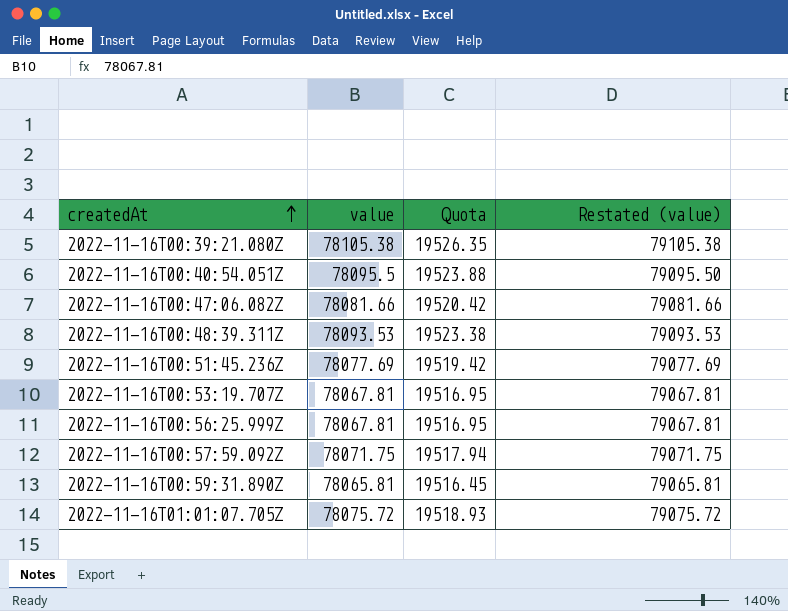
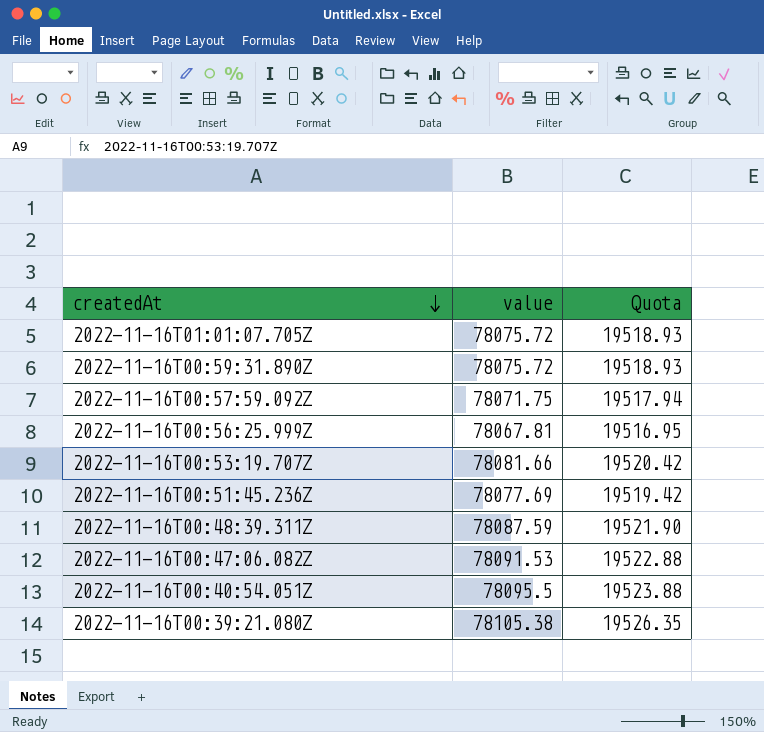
row order: createdAt ascending -> createdAt descending
column Restated (value) | formula: [value] + 1000 -> none
2022-11-16T00:59:31.890Z | value: 78065.81 -> 78075.72
2022-11-16T00:59:31.890Z | Quota: 19516.45 -> 19518.93
2022-11-16T00:53:19.707Z | value: 78067.81 -> 78081.66
2022-11-16T00:53:19.707Z | Quota: 19516.95 -> 19520.42
2022-11-16T00:48:39.311Z | value: 78093.53 -> 78087.59
2022-11-16T00:48:39.311Z | Quota: 19523.38 -> 19521.90
2022-11-16T00:47:06.082Z | value: 78081.66 -> 78091.53
2022-11-16T00:47:06.082Z | Quota: 19520.42 -> 19522.88

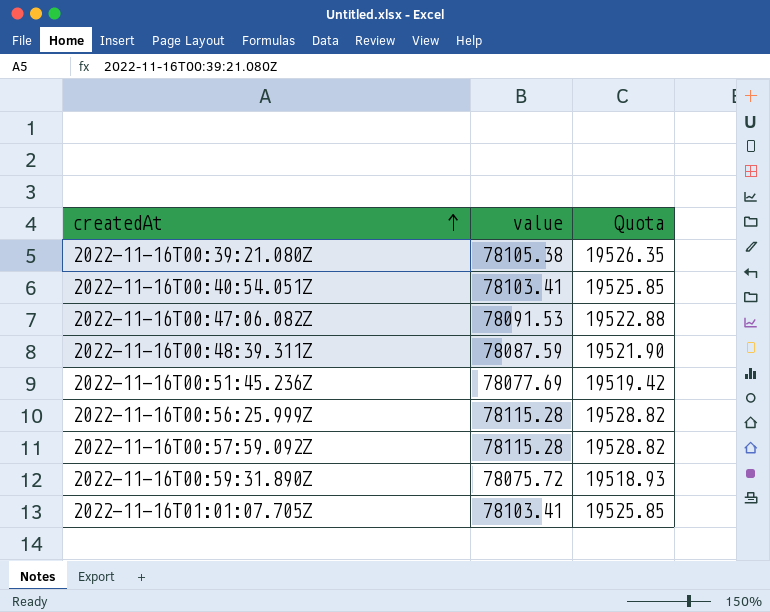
row order: createdAt descending -> createdAt ascending
row 2022-11-16T00:53:19.707Z: 78081.66 | 19520.42 -> none
2022-11-16T00:40:54.051Z | value: 78095.5 -> 78103.41
2022-11-16T00:40:54.051Z | Quota: 19523.88 -> 19525.85
2022-11-16T00:56:25.999Z | value: 78067.81 -> 78115.28
2022-11-16T00:56:25.999Z | Quota: 19516.95 -> 19528.82
2022-11-16T00:57:59.092Z | value: 78071.75 -> 78115.28
2022-11-16T00:57:59.092Z | Quota: 19517.94 -> 19528.82
2022-11-16T01:01:07.705Z | value: 78075.72 -> 78103.41
2022-11-16T01:01:07.705Z | Quota: 19518.93 -> 19525.85

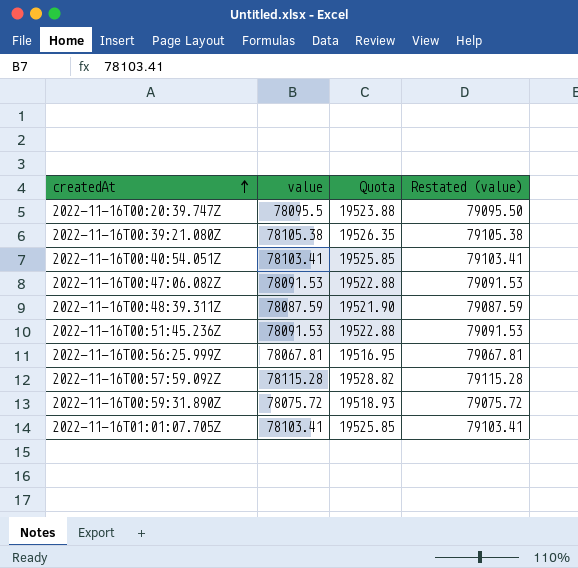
column Restated (value) | formula: none -> [value] + 1000
row 2022-11-16T00:20:39.747Z: none -> 78095.5 | 19523.88 | 79095.50
2022-11-16T00:51:45.236Z | value: 78077.69 -> 78091.53
2022-11-16T00:51:45.236Z | Quota: 19519.42 -> 19522.88
2022-11-16T00:56:25.999Z | value: 78115.28 -> 78067.81
2022-11-16T00:56:25.999Z | Quota: 19528.82 -> 19516.95

